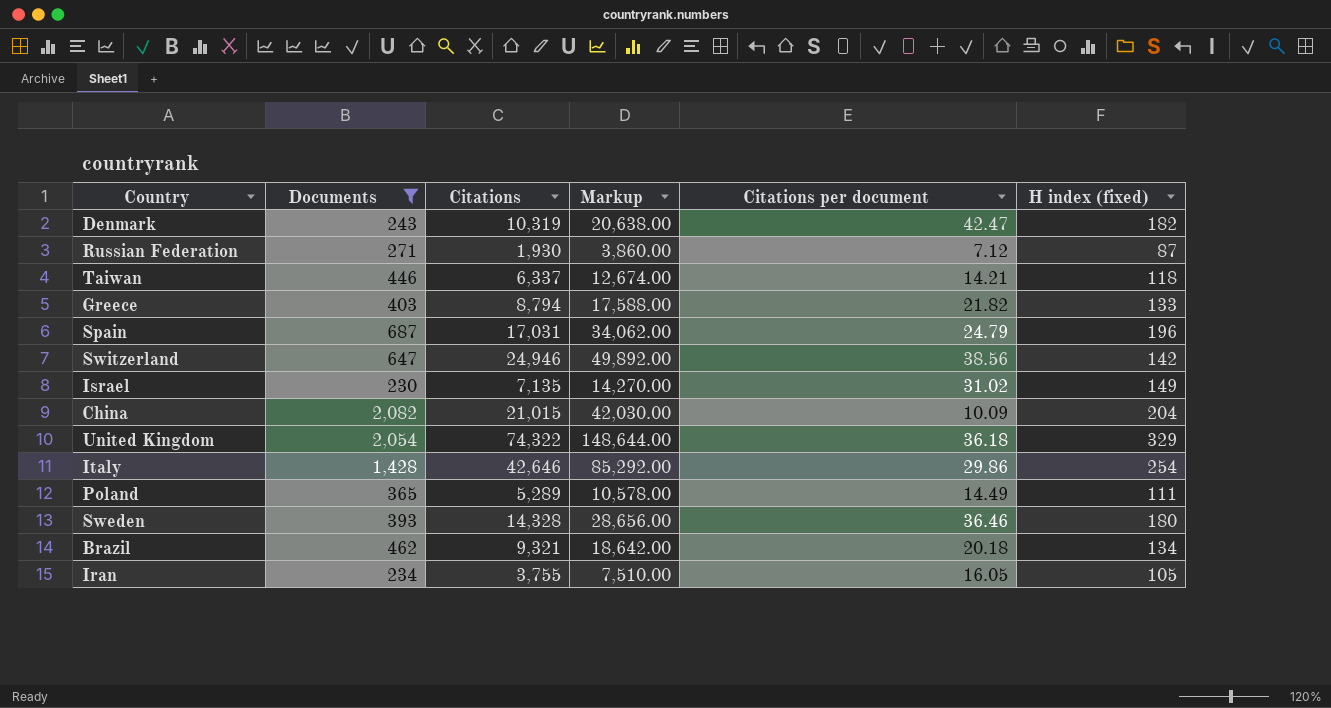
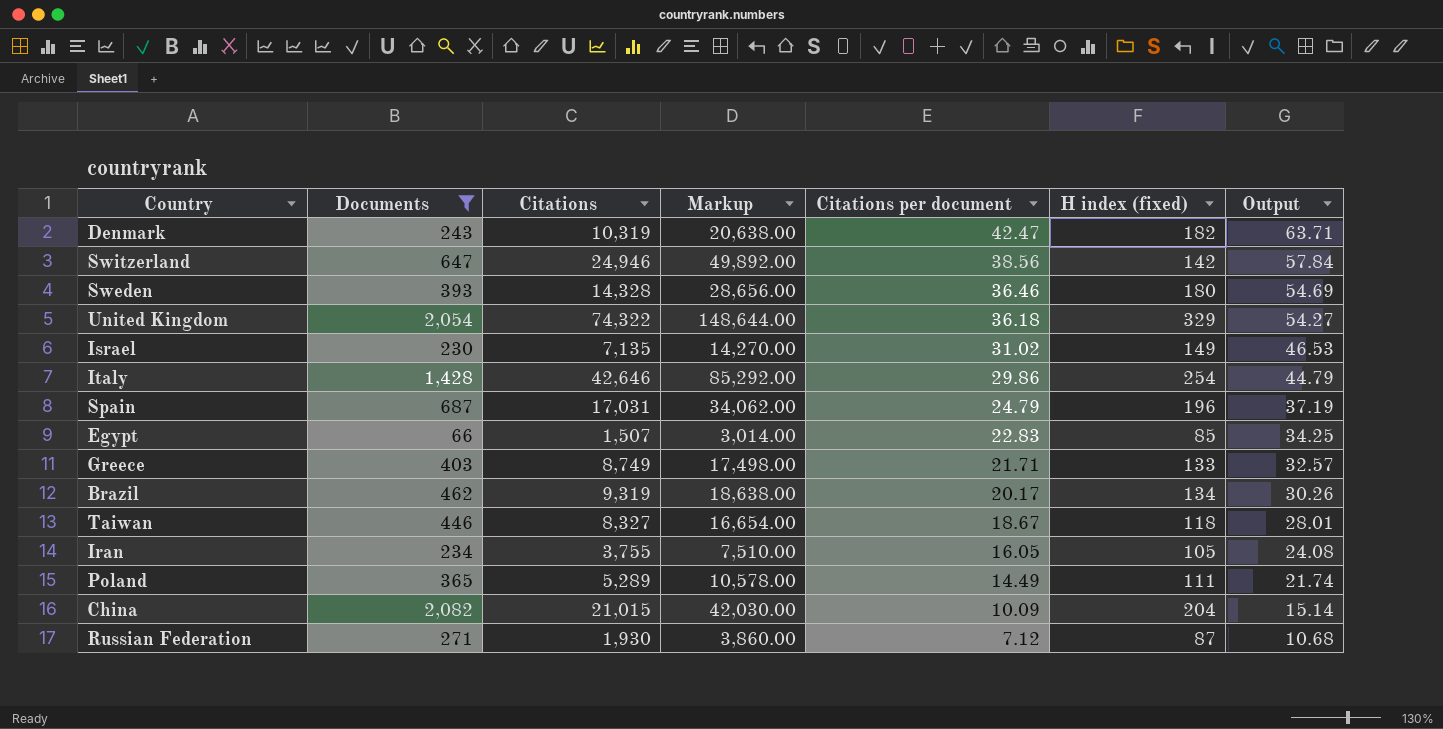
row order: none -> Citations per document descending
column Output | formula: none -> [Citations per document] * 1.5
row Egypt: none -> 66 | 1,507 | 3,014.00 | 22.83 | 85 | 34.25
Greece | Citations: 8,794 -> 8,749
Greece | Markup: 17,588.00 -> 17,498.00
Greece | Citations per document: 21.82 -> 21.71
Brazil | Citations: 9,321 -> 9,319
Brazil | Markup: 18,642.00 -> 18,638.00
Brazil | Citations per document: 20.18 -> 20.17
Taiwan | Citations: 6,337 -> 8,327
Taiwan | Markup: 12,674.00 -> 16,654.00
Taiwan | Citations per document: 14.21 -> 18.67

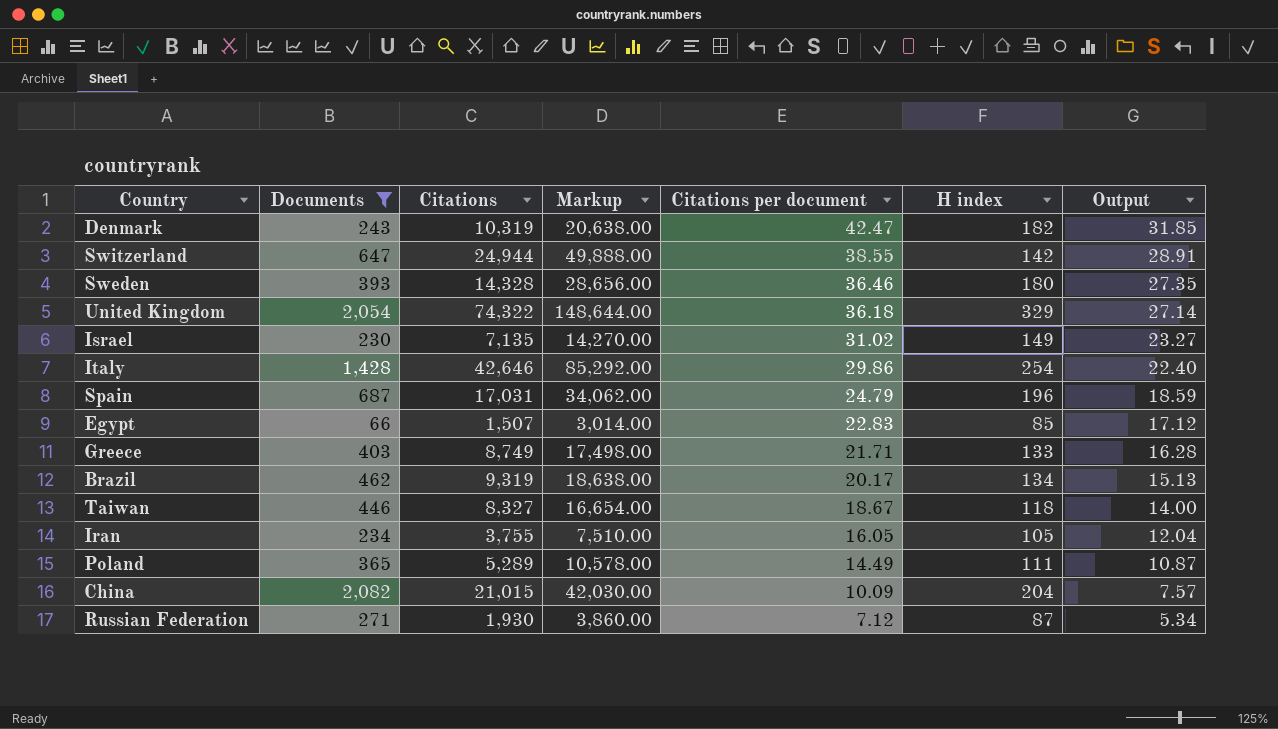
column name: H index (fixed) -> H index
column Output | formula: [Citations per document] * 1.5 -> [Citations per document] * 0.75
Switzerland | Citations: 24,946 -> 24,944
Switzerland | Markup: 49,892.00 -> 49,888.00
Switzerland | Citations per document: 38.56 -> 38.55

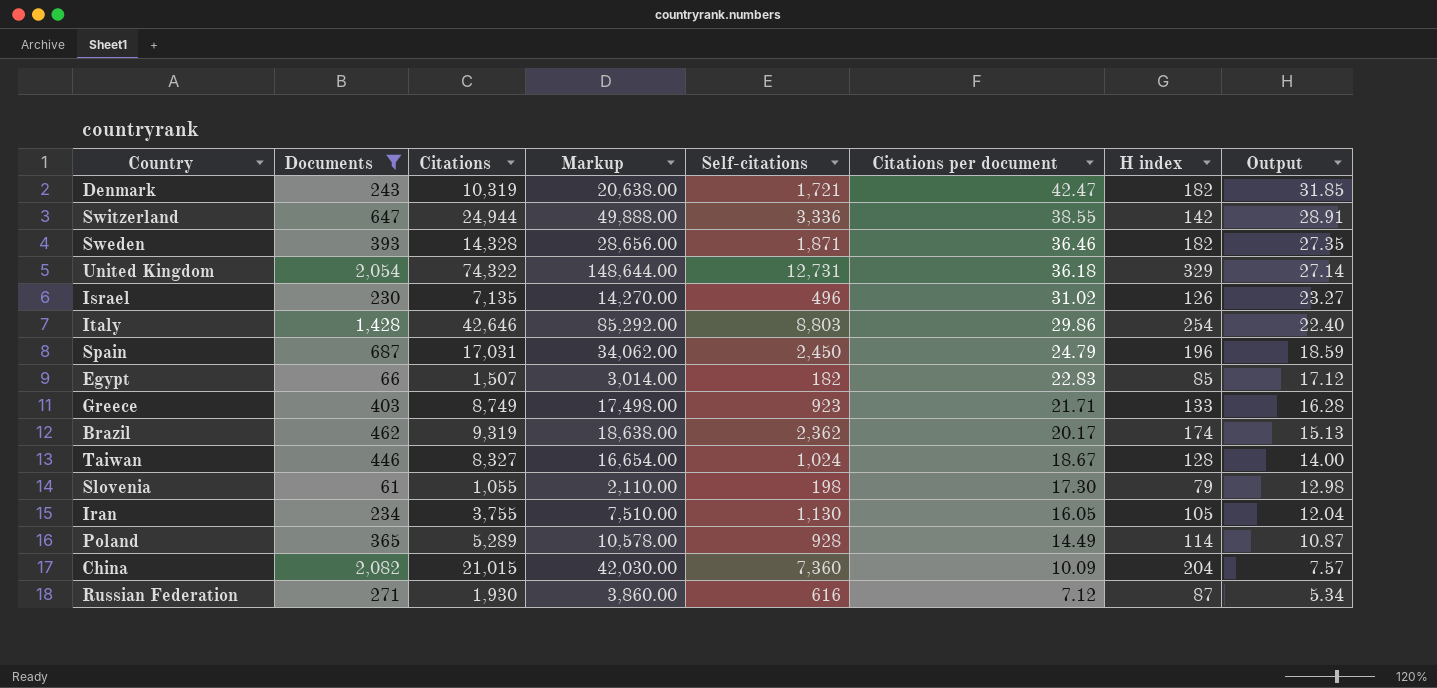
column Self-citations | position: none -> 5
Sweden | H index: 180 -> 182
Israel | H index: 149 -> 126
Brazil | H index: 134 -> 174
Taiwan | H index: 118 -> 128
row Slovenia: none -> 61 | 1,055 | 2,110.00 | 198 | 17.30 | 79 | 12.98
Poland | H index: 111 -> 114

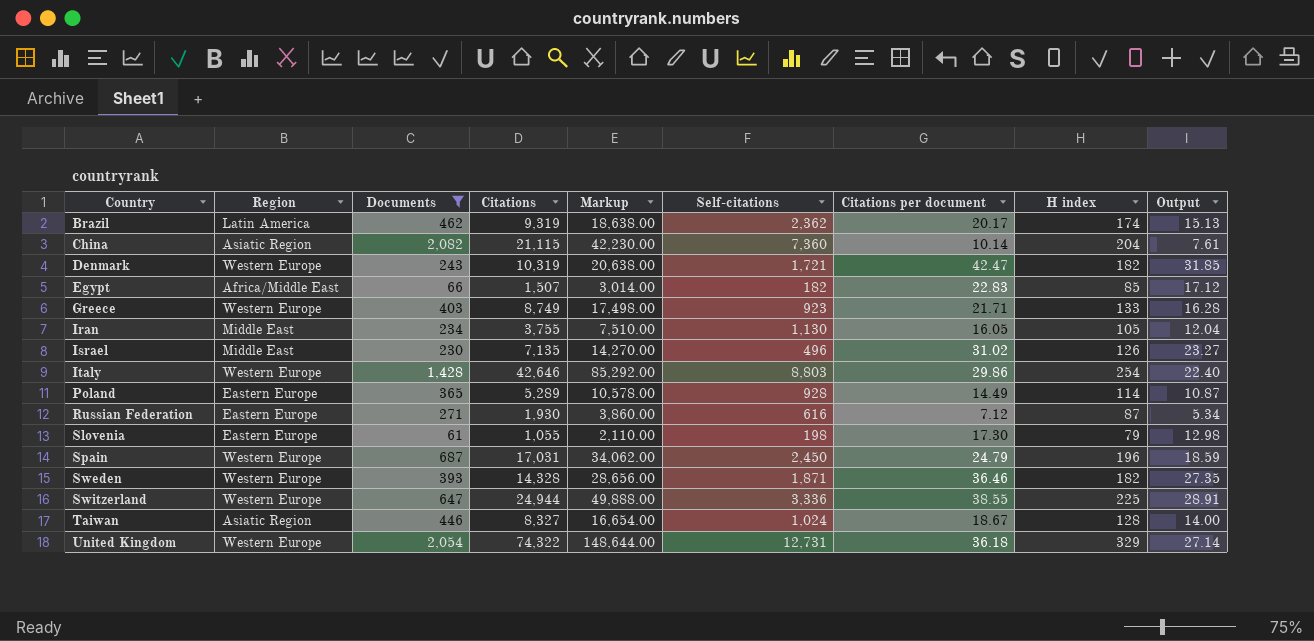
row order: Citations per document descending -> Country ascending
column Region | position: none -> 2
China | Citations: 21,015 -> 21,115
China | Markup: 42,030.00 -> 42,230.00
China | Citations per document: 10.09 -> 10.14
China | Output: 7.57 -> 7.61
Switzerland | H index: 142 -> 225

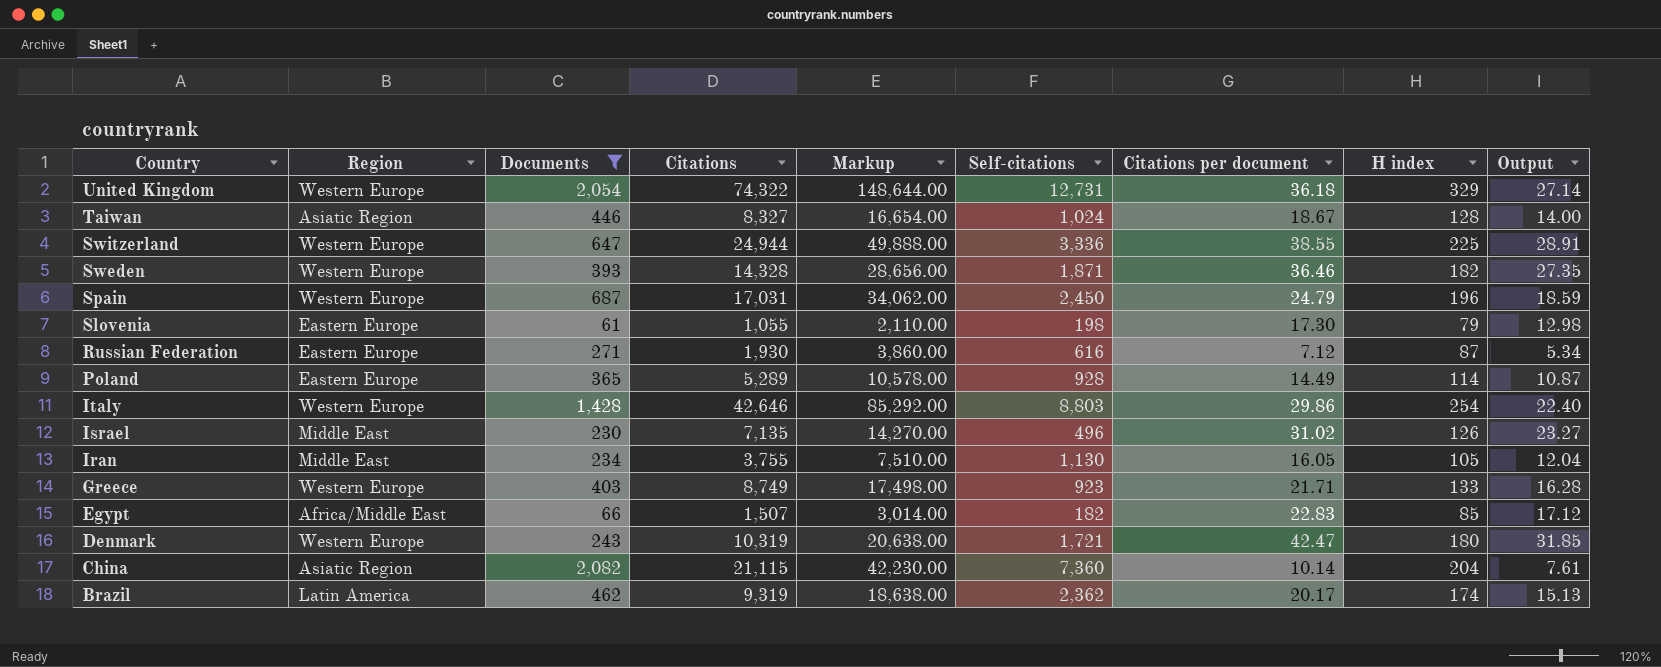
row order: Country ascending -> Country descending
Denmark | H index: 182 -> 180

